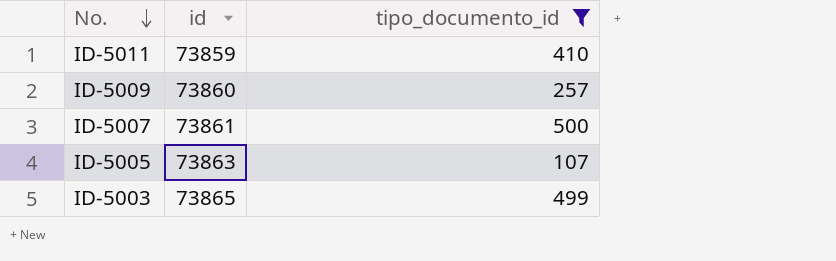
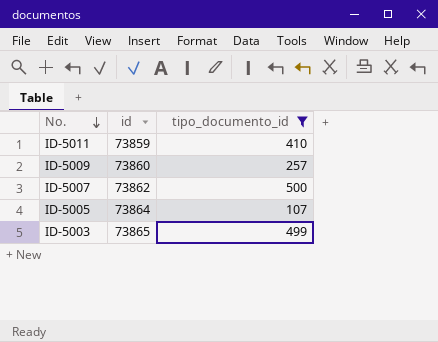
ID-5007 | id: 73861 -> 73862
ID-5005 | id: 73863 -> 73864

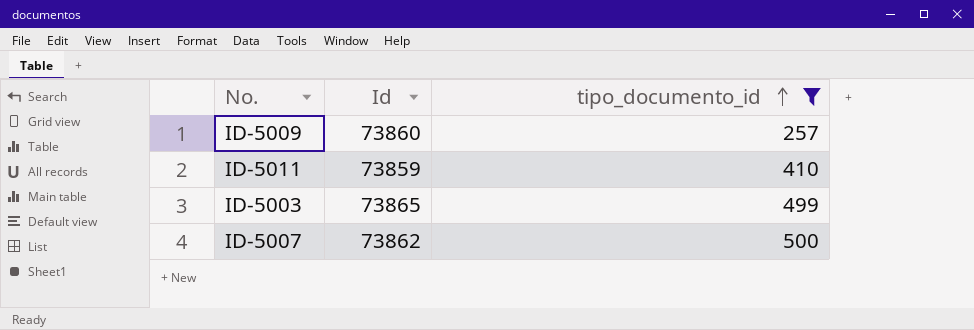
row order: No. descending -> tipo_documento_id ascending
column name: id -> Id
row ID-5005: 73864 | 107 -> none

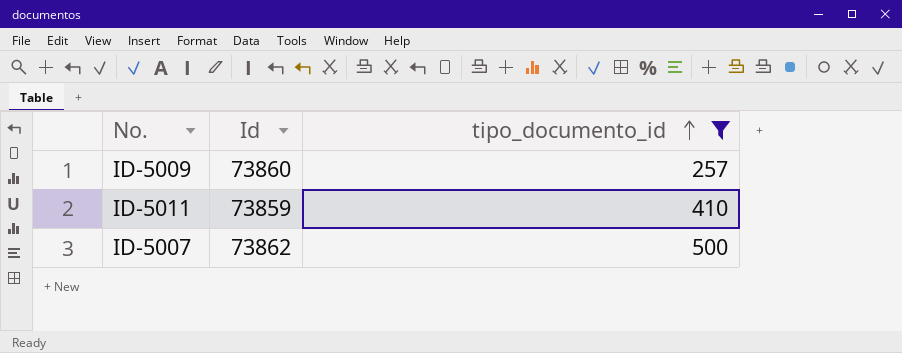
row ID-5003: 73865 | 499 -> none

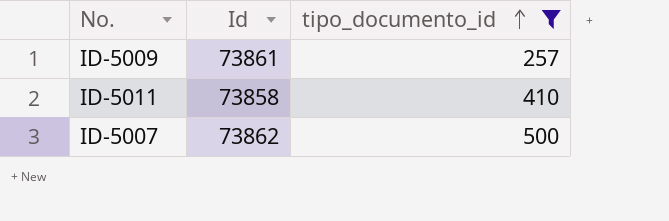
ID-5009 | Id: 73860 -> 73861
ID-5011 | Id: 73859 -> 73858

